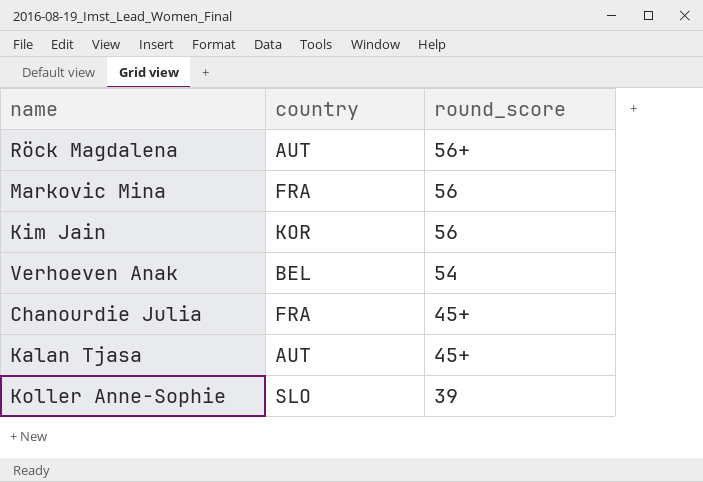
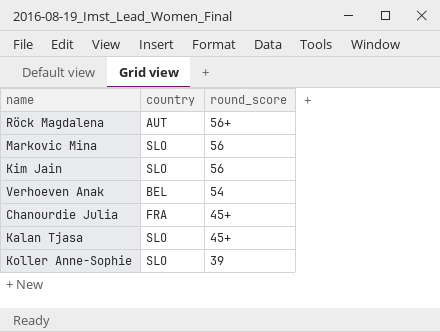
Markovic Mina | country: FRA -> SLO
Kim Jain | country: KOR -> SLO
Kalan Tjasa | country: AUT -> SLO

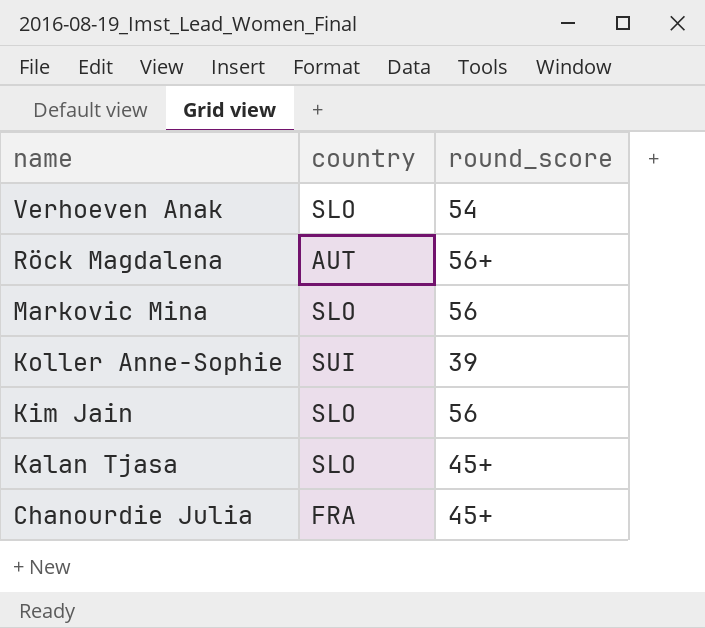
row order: round_score descending -> name descending
Verhoeven Anak | country: BEL -> SLO
Koller Anne-Sophie | country: SLO -> SUI

